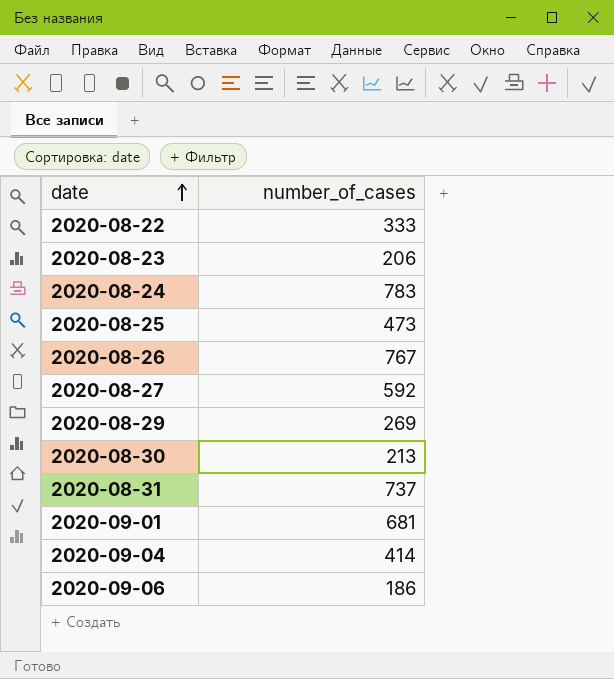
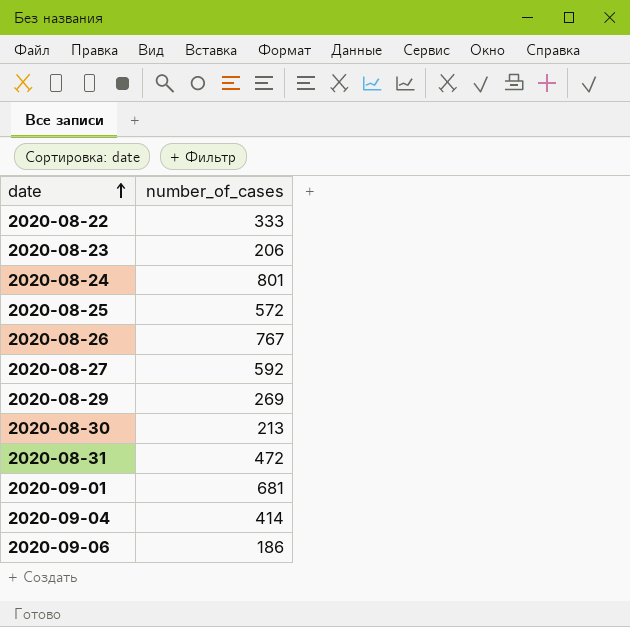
2020-08-24 | number_of_cases: 783 -> 801
2020-08-25 | number_of_cases: 473 -> 572
2020-08-31 | number_of_cases: 737 -> 472

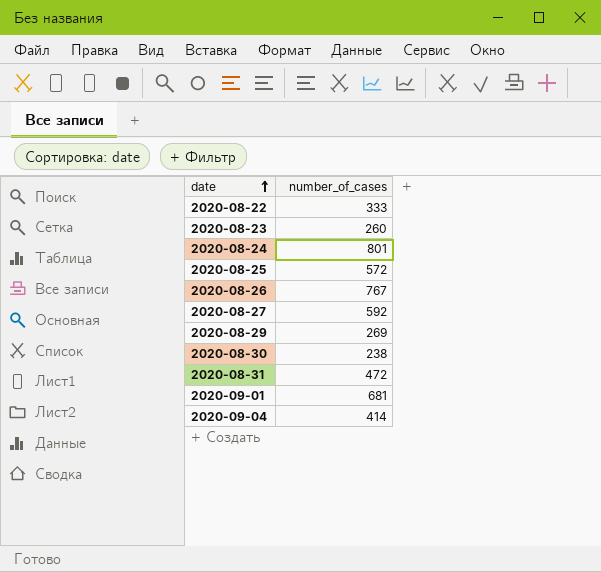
row 2020-09-06: 186 -> none
2020-08-23 | number_of_cases: 206 -> 260
2020-08-30 | number_of_cases: 213 -> 238

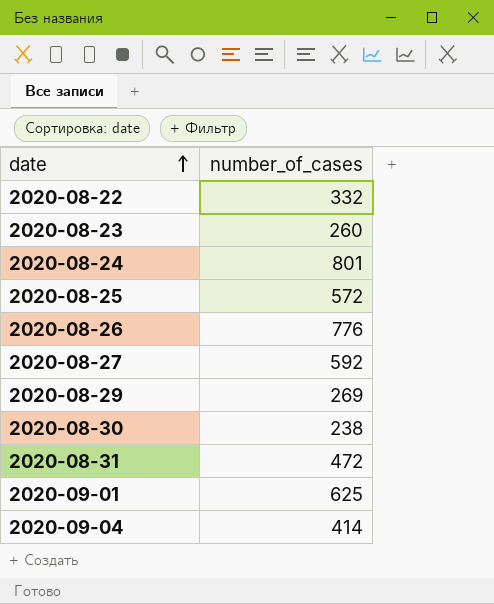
2020-08-22 | number_of_cases: 333 -> 332
2020-08-26 | number_of_cases: 767 -> 776
2020-09-01 | number_of_cases: 681 -> 625

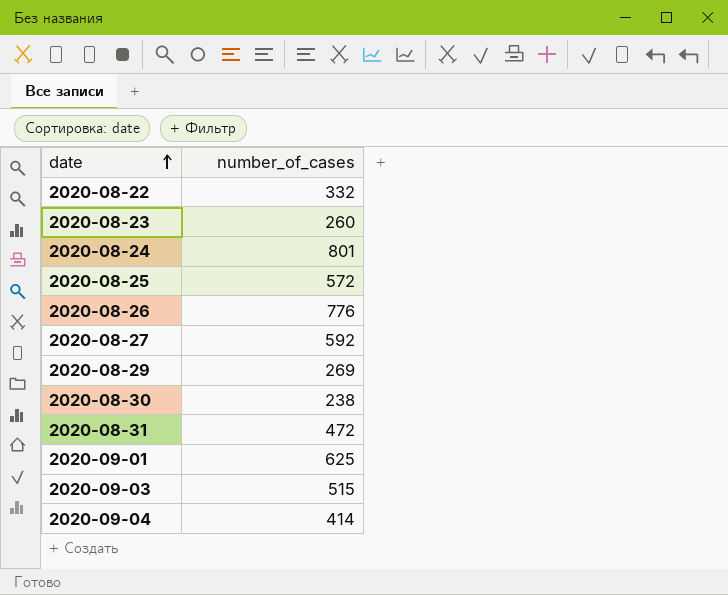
row 2020-09-03: none -> 515

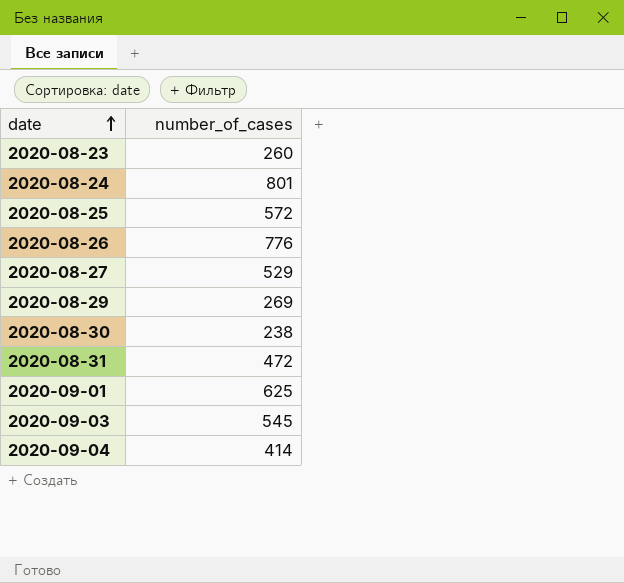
row 2020-08-22: 332 -> none
2020-08-27 | number_of_cases: 592 -> 529
2020-09-03 | number_of_cases: 515 -> 545

